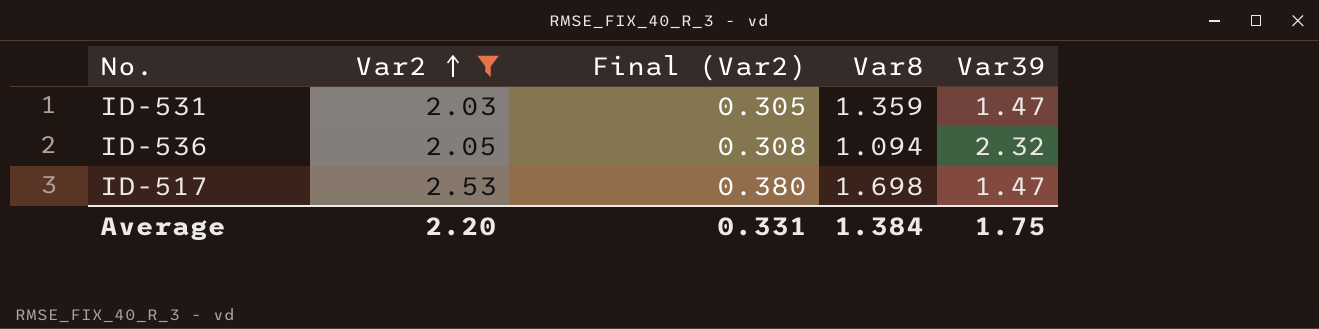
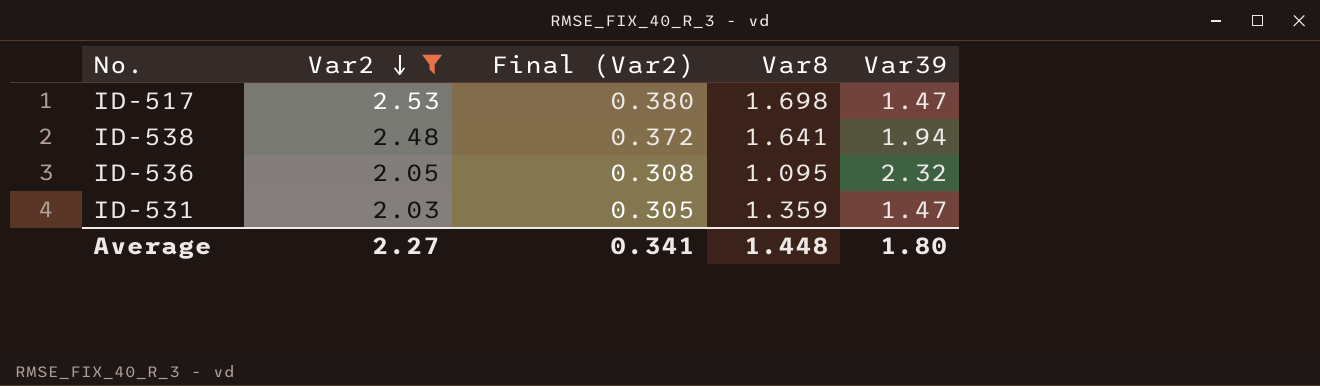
row order: Var2 ascending -> Var2 descending
row ID-538: none -> 2.48 | 0.372 | 1.641 | 1.94
ID-536 | Var8: 1.094 -> 1.095
Average | Var2: 2.20 -> 2.27
Average | Final (Var2): 0.331 -> 0.341
Average | Var8: 1.384 -> 1.448
Average | Var39: 1.75 -> 1.80

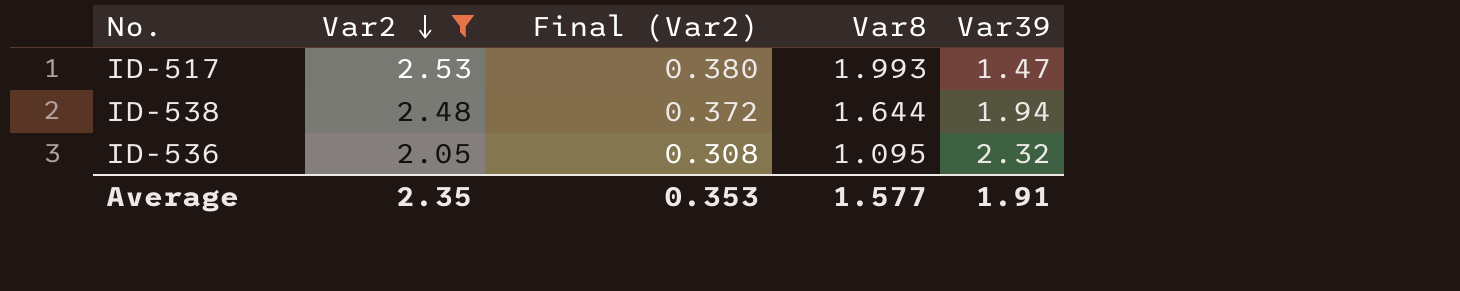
row ID-531: 2.03 | 0.305 | 1.359 | 1.47 -> none
ID-517 | Var8: 1.698 -> 1.993
ID-538 | Var8: 1.641 -> 1.644
Average | Var2: 2.27 -> 2.35
Average | Final (Var2): 0.341 -> 0.353
Average | Var8: 1.448 -> 1.577
Average | Var39: 1.80 -> 1.91

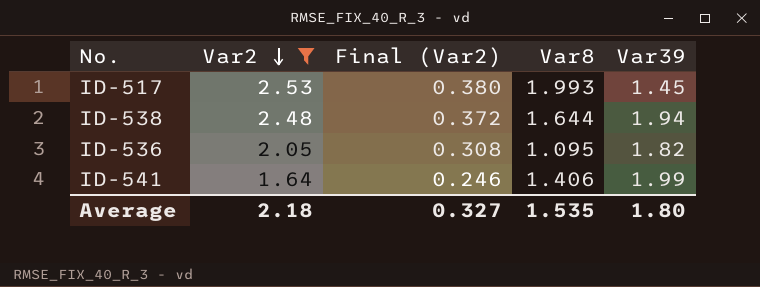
ID-517 | Var39: 1.47 -> 1.45
ID-536 | Var39: 2.32 -> 1.82
row ID-541: none -> 1.64 | 0.246 | 1.406 | 1.99
Average | Var2: 2.35 -> 2.18
Average | Final (Var2): 0.353 -> 0.327
Average | Var8: 1.577 -> 1.535
Average | Var39: 1.91 -> 1.80

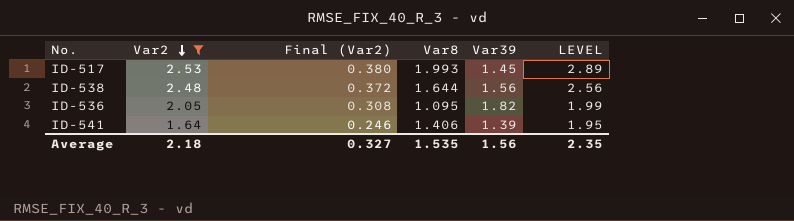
column LEVEL | formula: none -> [Var8] * [Var39]
ID-538 | Var39: 1.94 -> 1.56
ID-541 | Var39: 1.99 -> 1.39
Average | Var39: 1.80 -> 1.56

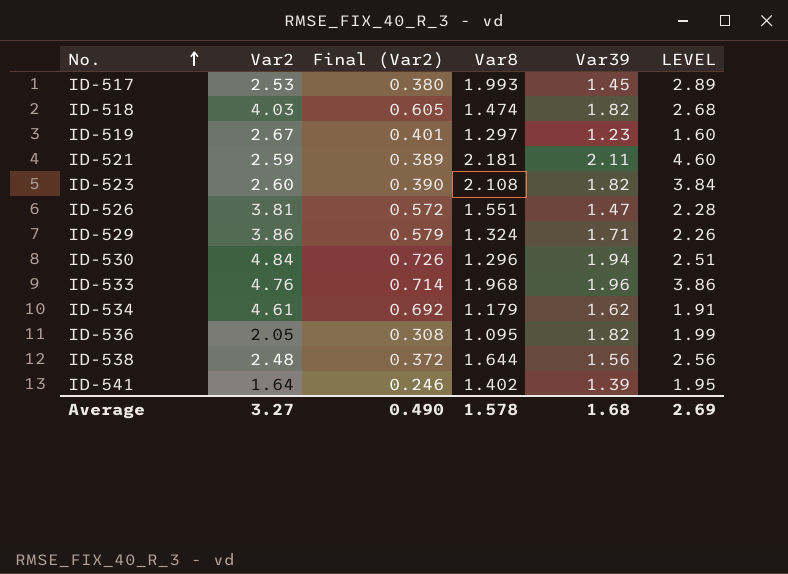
filter: Var2 <= 2.53 -> none
row order: Var2 descending -> No. ascending
ID-541 | Var8: 1.406 -> 1.402
Average | Var2: 2.18 -> 3.27
Average | Final (Var2): 0.327 -> 0.490
Average | Var8: 1.535 -> 1.578
Average | Var39: 1.56 -> 1.68
Average | LEVEL: 2.35 -> 2.69

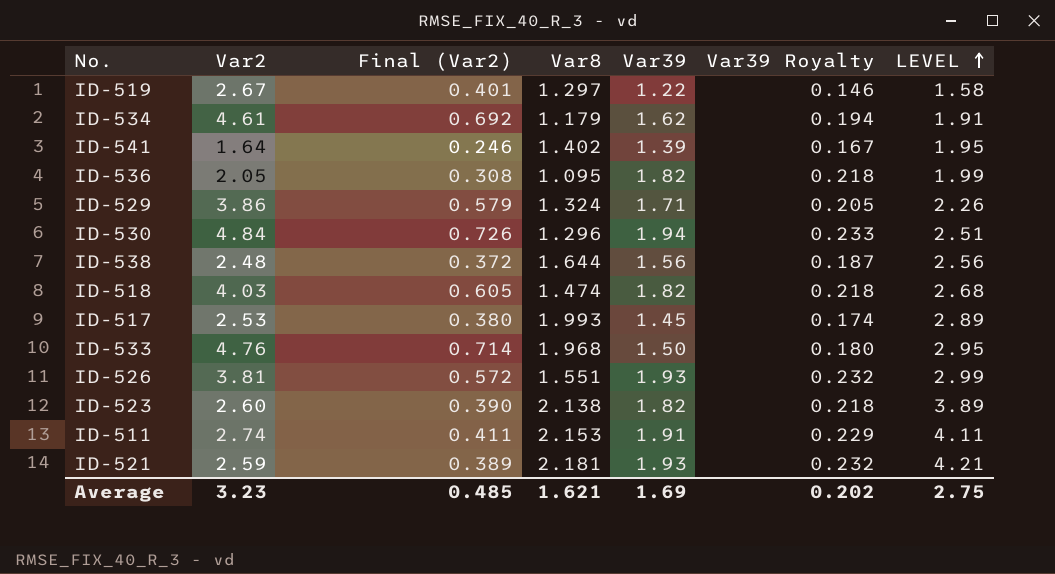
row order: No. ascending -> LEVEL ascending
column Var39 Royalty | formula: none -> [Var39] * 0.12
ID-519 | Var39: 1.23 -> 1.22
ID-519 | LEVEL: 1.60 -> 1.58
ID-533 | Var39: 1.96 -> 1.50
ID-533 | LEVEL: 3.86 -> 2.95
ID-526 | Var39: 1.47 -> 1.93
ID-526 | LEVEL: 2.28 -> 2.99
ID-523 | Var8: 2.108 -> 2.138
ID-523 | LEVEL: 3.84 -> 3.89
row ID-511: none -> 2.74 | 0.411 | 2.153 | 1.91 | 0.229 | 4.11
ID-521 | Var39: 2.11 -> 1.93
ID-521 | LEVEL: 4.60 -> 4.21
Average | Var2: 3.27 -> 3.23
Average | Final (Var2): 0.490 -> 0.485
Average | Var8: 1.578 -> 1.621
Average | Var39: 1.68 -> 1.69
Average | LEVEL: 2.69 -> 2.75

